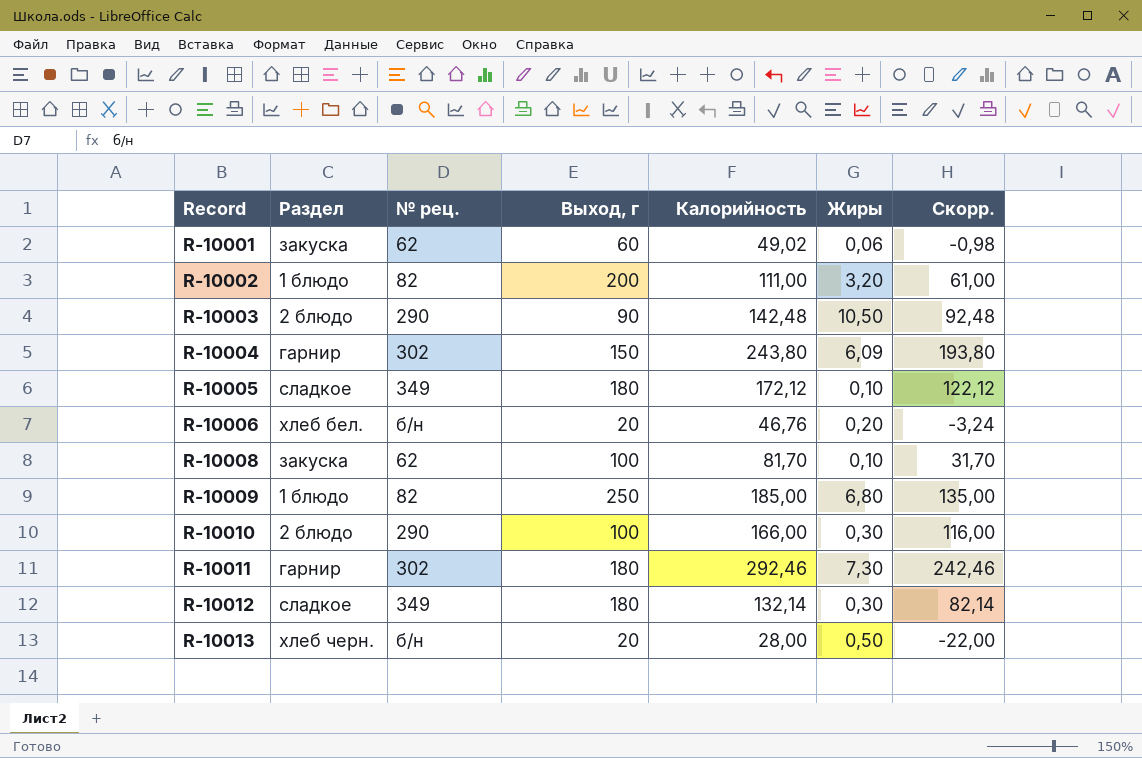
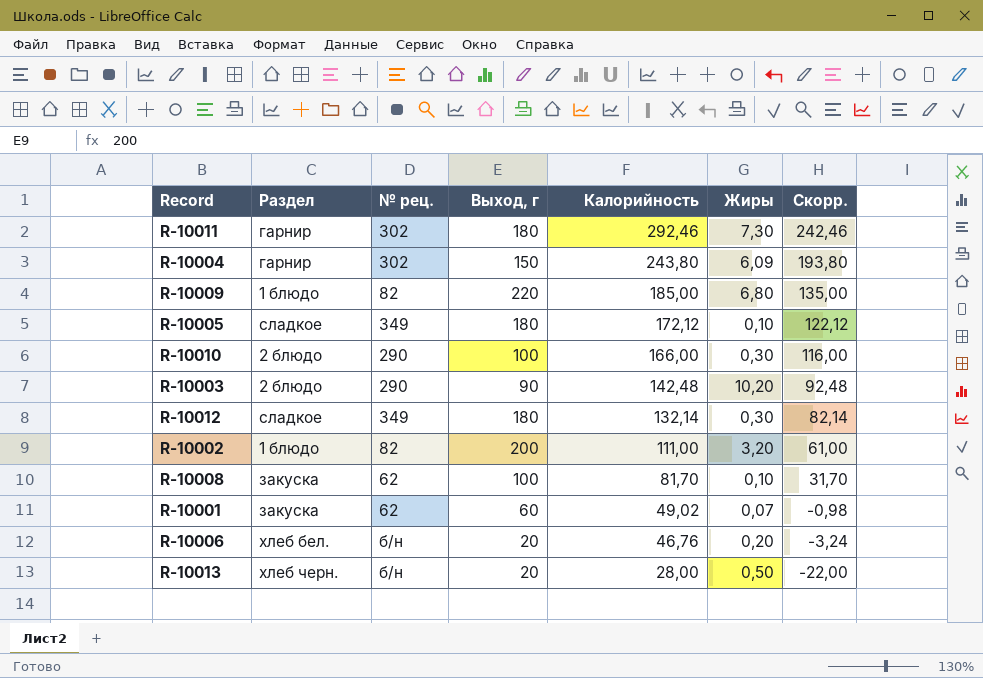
row order: Record ascending -> Калорийность descending
R-10009 | Выход, г: 250 -> 220
R-10003 | Жиры: 10,50 -> 10,20
R-10001 | Жиры: 0,06 -> 0,07

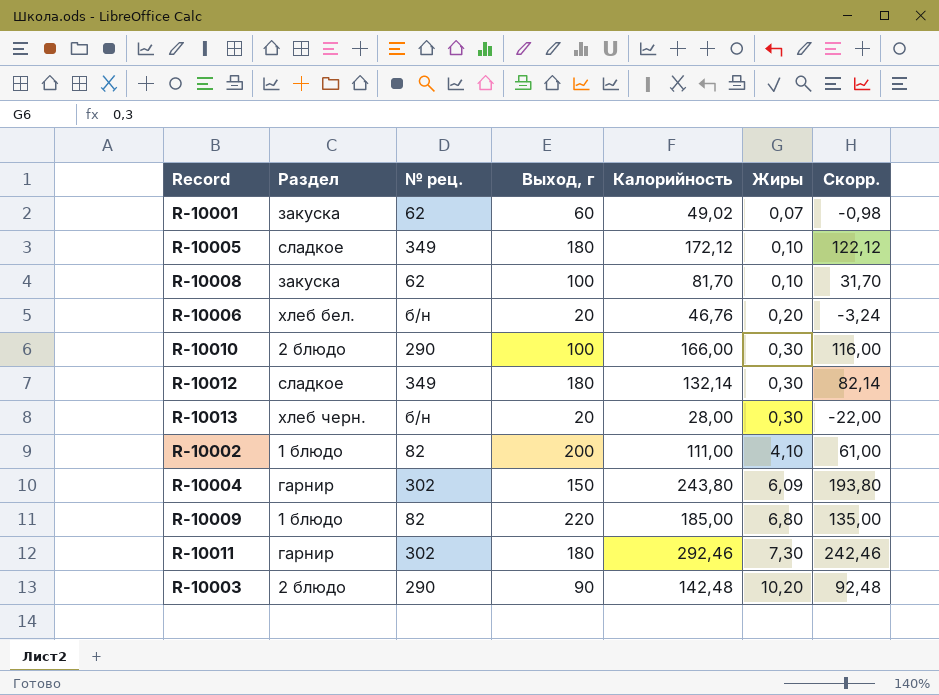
row order: Калорийность descending -> Жиры ascending
R-10013 | Жиры: 0,50 -> 0,30
R-10002 | Жиры: 3,20 -> 4,10

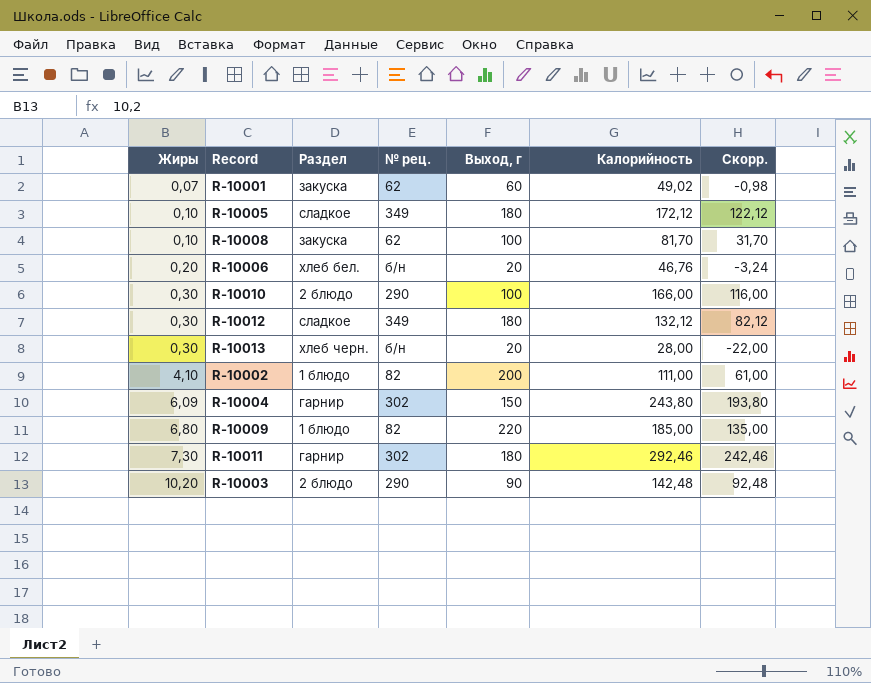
column Жиры | position: 6 -> 1
R-10012 | Калорийность: 132,14 -> 132,12
R-10012 | Скорр.: 82,14 -> 82,12

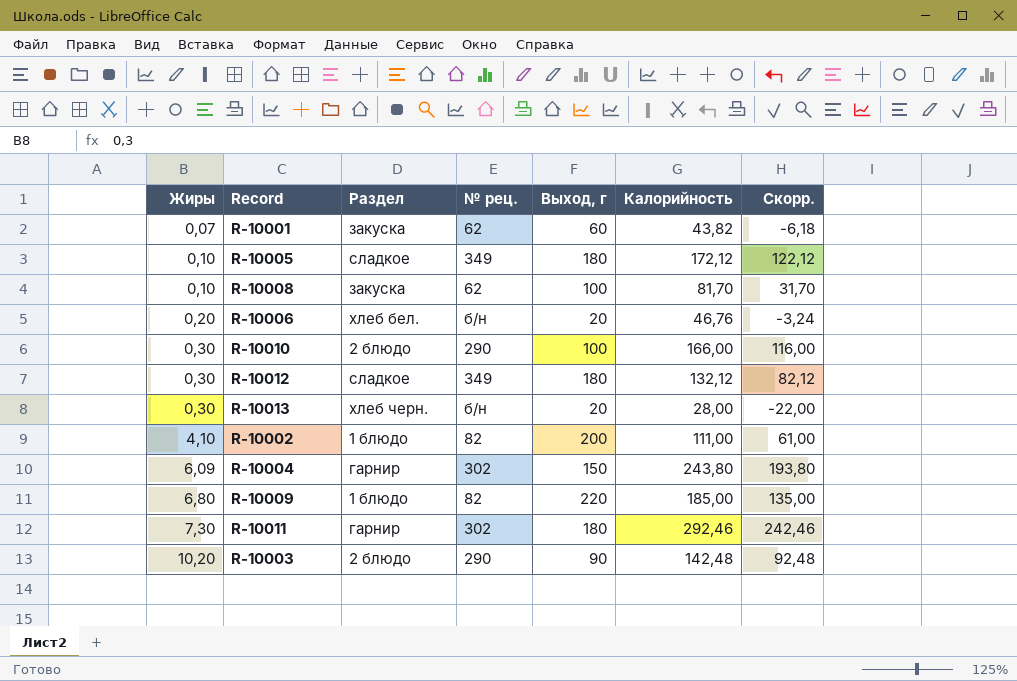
R-10001 | Калорийность: 49,02 -> 43,82
R-10001 | Скорр.: -0,98 -> -6,18

